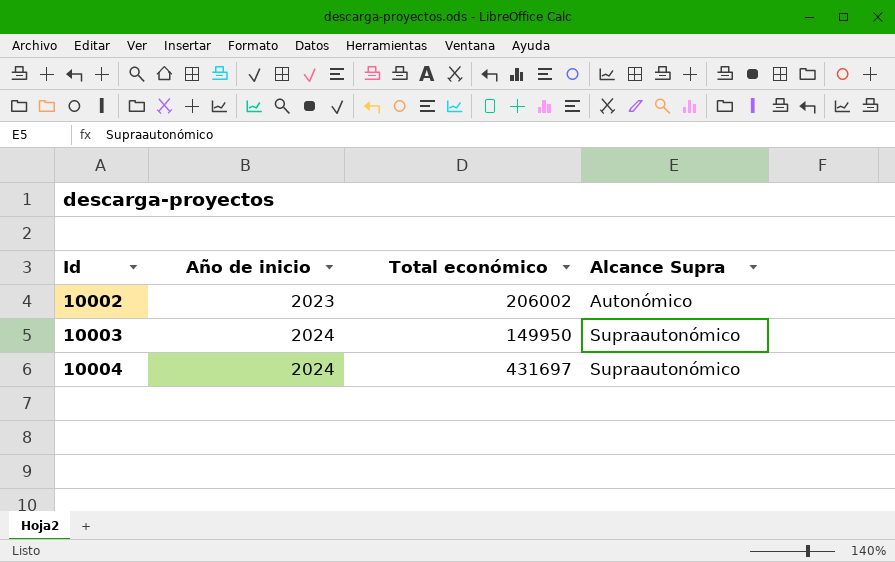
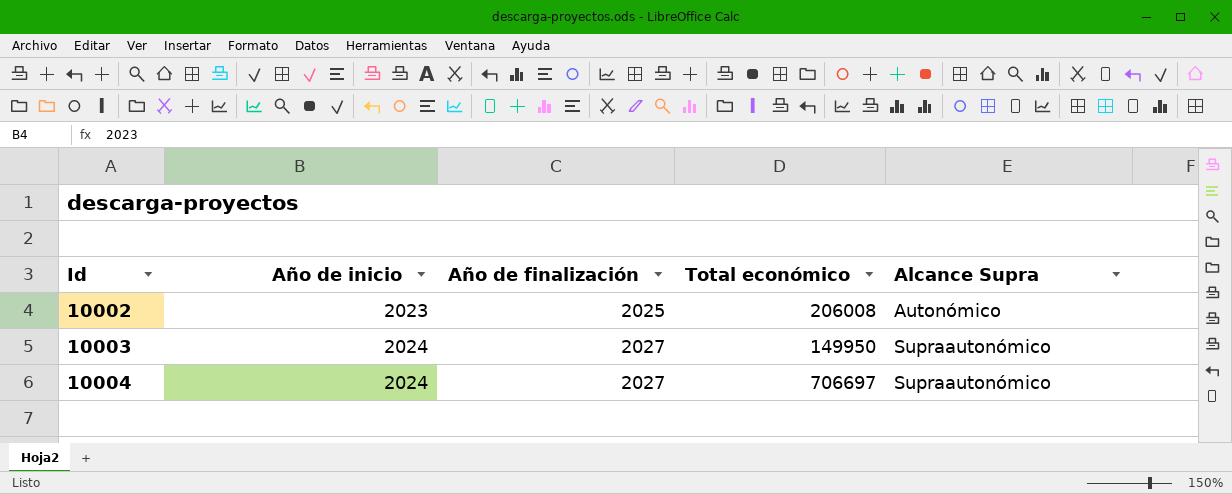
column Año de finalización | position: none -> 3
10002 | Total económico: 206002 -> 206008
10004 | Total económico: 431697 -> 706697

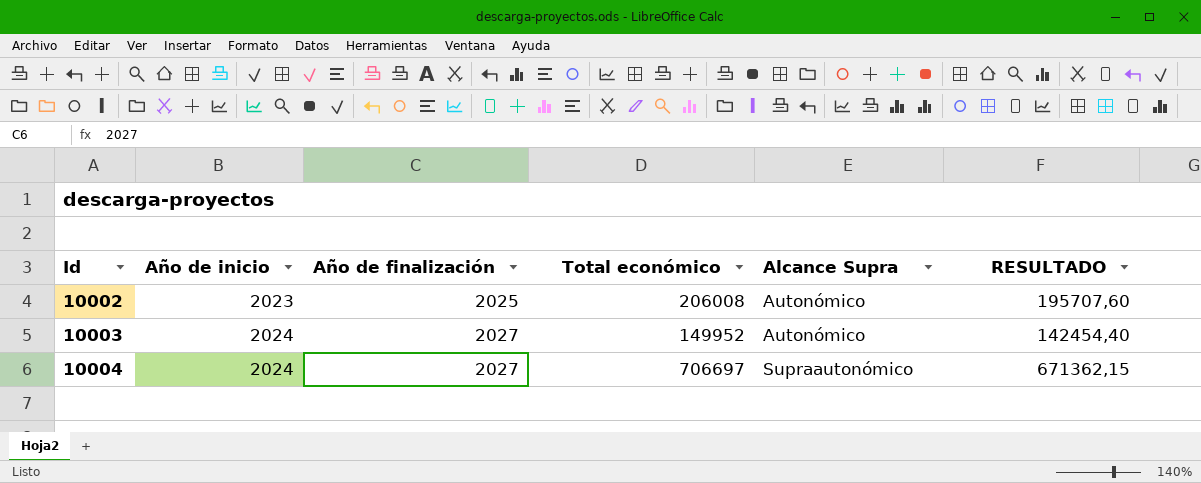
column RESULTADO | formula: none -> [Total económico] * 0,95
10003 | Total económico: 149950 -> 149952
10003 | Alcance Supra: Supraautonómico -> Autonómico

